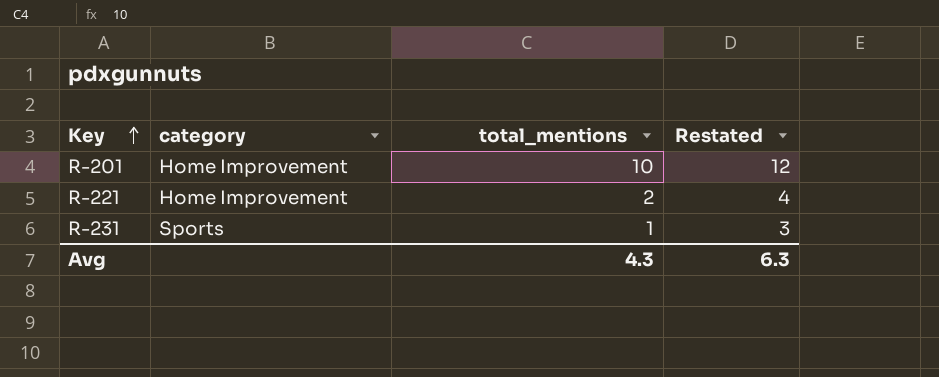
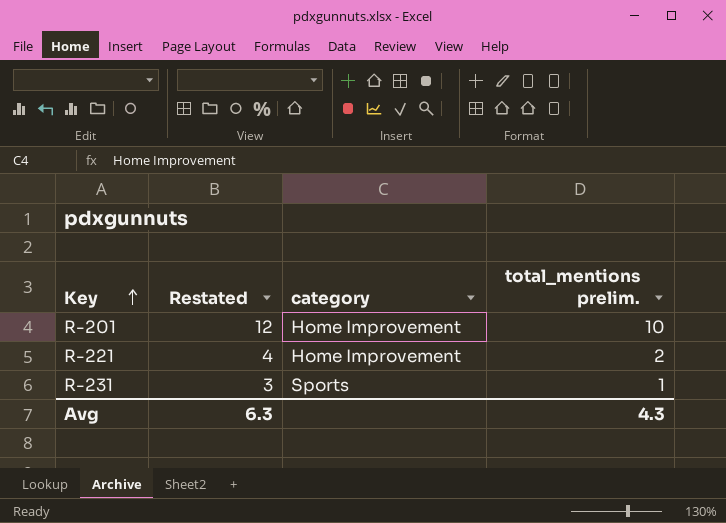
column Restated | position: 4 -> 2
column name: total_mentions -> total_mentions prelim.

